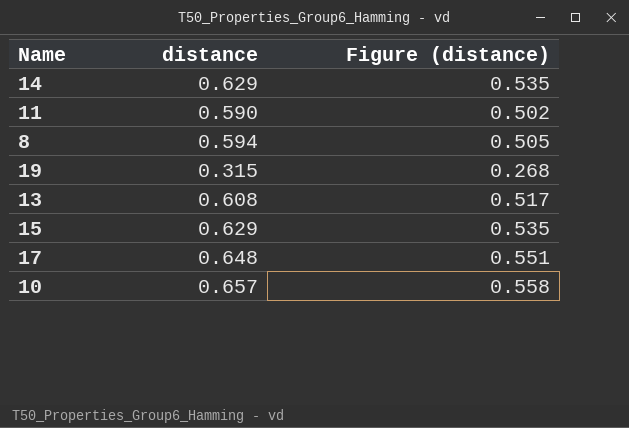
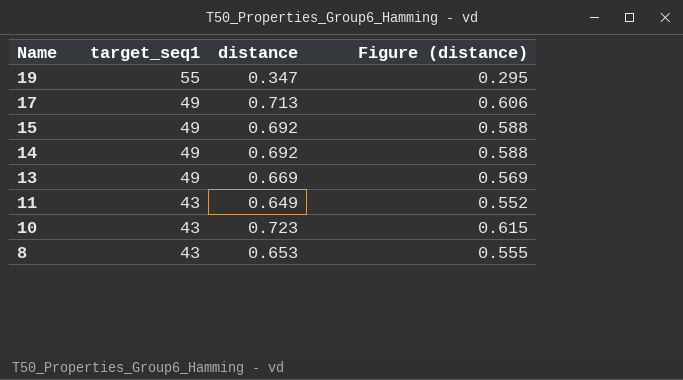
row order: none -> Name descending
column target_seq1 | position: none -> 2
19 | distance: 0.315 -> 0.347
19 | Figure (distance): 0.268 -> 0.295
17 | distance: 0.648 -> 0.713
17 | Figure (distance): 0.551 -> 0.606
15 | distance: 0.629 -> 0.692
15 | Figure (distance): 0.535 -> 0.588
14 | distance: 0.629 -> 0.692
14 | Figure (distance): 0.535 -> 0.588
13 | distance: 0.608 -> 0.669
13 | Figure (distance): 0.517 -> 0.569
11 | distance: 0.590 -> 0.649
11 | Figure (distance): 0.502 -> 0.552
10 | distance: 0.657 -> 0.723
10 | Figure (distance): 0.558 -> 0.615
8 | distance: 0.594 -> 0.653
8 | Figure (distance): 0.505 -> 0.555

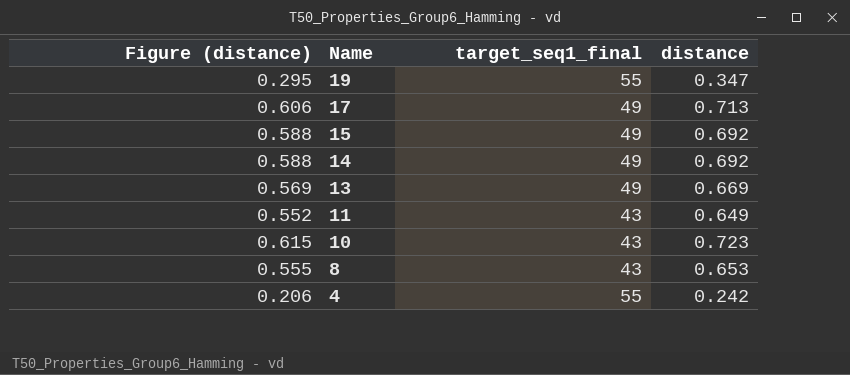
column Figure (distance) | position: 4 -> 1
column name: target_seq1 -> target_seq1_final
row 4: none -> 0.206 | 55 | 0.242

